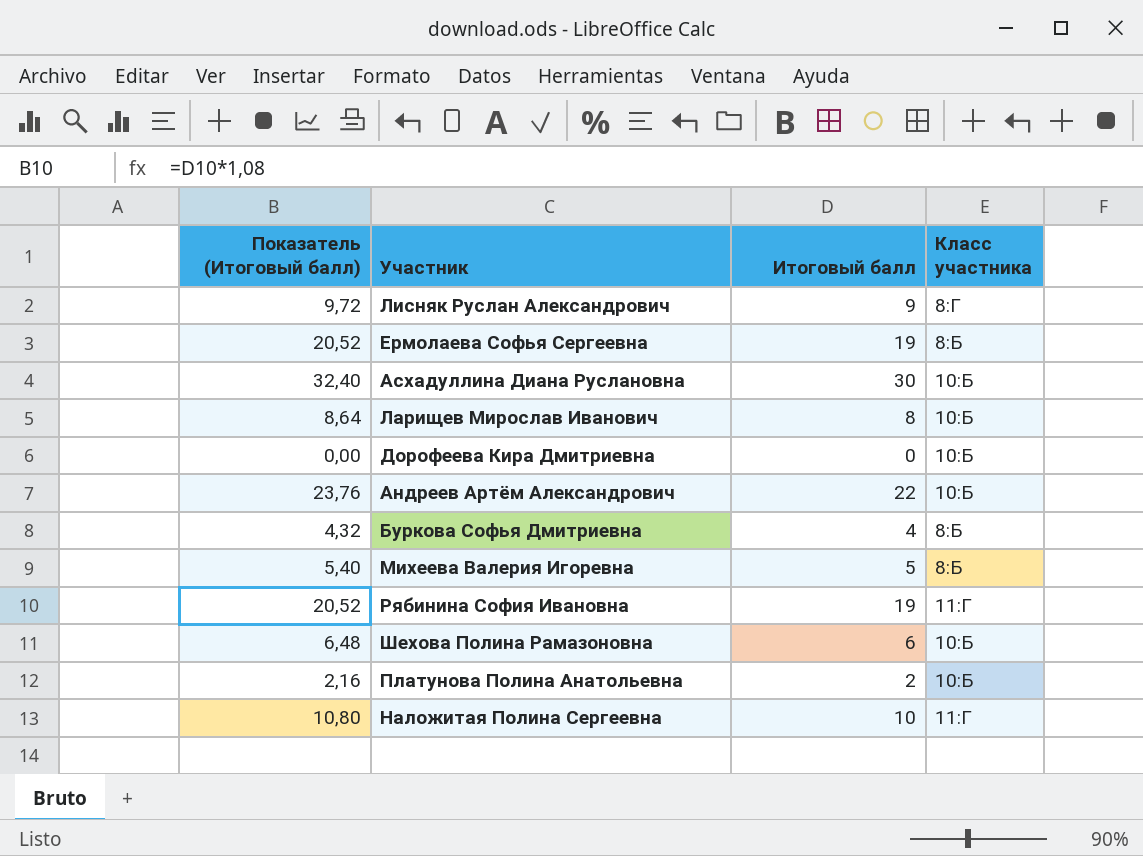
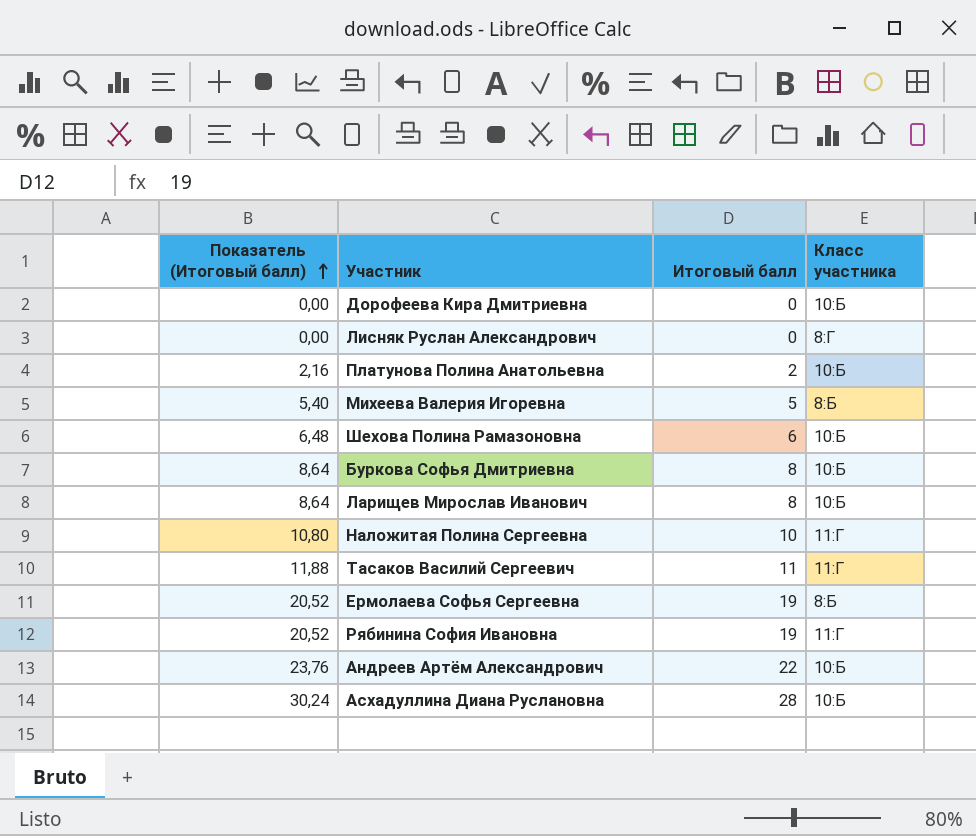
row order: none -> Показатель (Итоговый балл) ascending
Лисняк Руслан Александрович | Показатель (Итоговый балл): 9,72 -> 0,00
Лисняк Руслан Александрович | Итоговый балл: 9 -> 0
Буркова Софья Дмитриевна | Показатель (Итоговый балл): 4,32 -> 8,64
Буркова Софья Дмитриевна | Итоговый балл: 4 -> 8
Буркова Софья Дмитриевна | Класс участника: 8:Б -> 10:Б
row Тасаков Василий Сергеевич: none -> 11,88 | 11 | 11:Г
Асхадуллина Диана Руслановна | Показатель (Итоговый балл): 32,40 -> 30,24
Асхадуллина Диана Руслановна | Итоговый балл: 30 -> 28

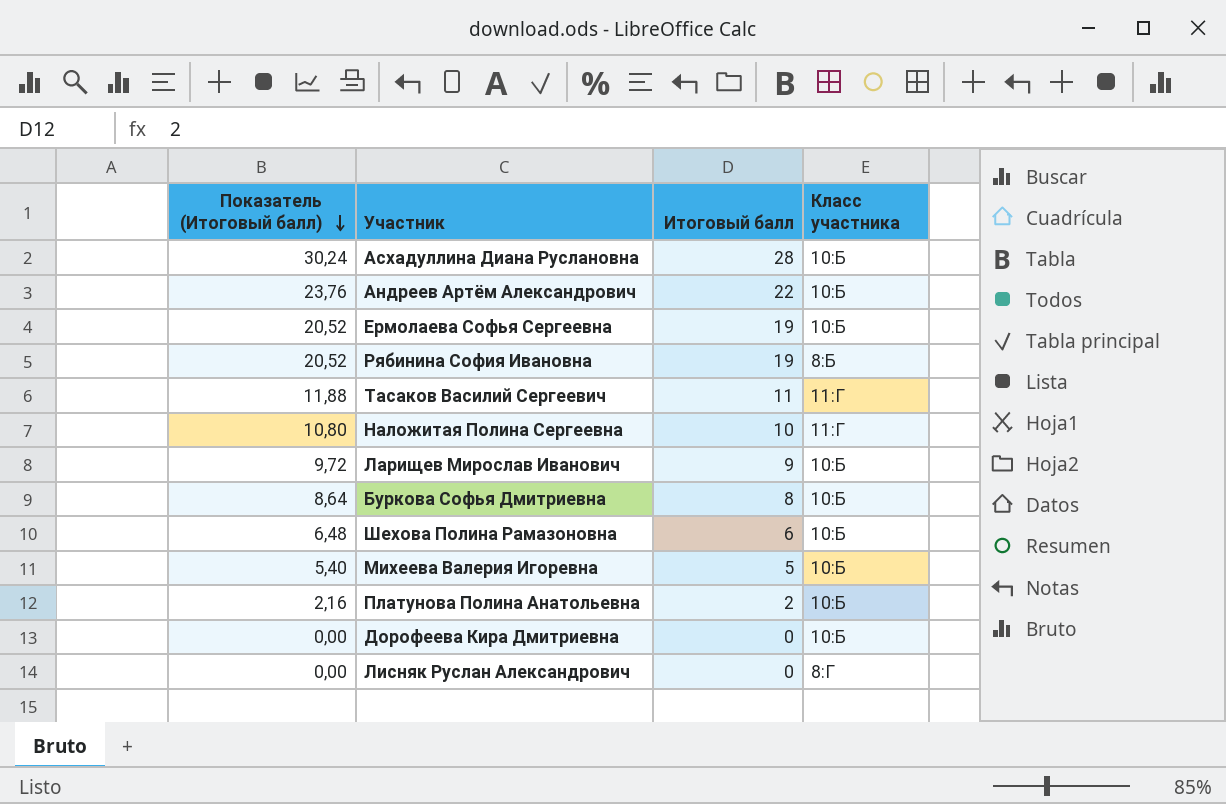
row order: Показатель (Итоговый балл) ascending -> Показатель (Итоговый балл) descending
Ермолаева Софья Сергеевна | Класс участника: 8:Б -> 10:Б
Рябинина София Ивановна | Класс участника: 11:Г -> 8:Б
Ларищев Мирослав Иванович | Показатель (Итоговый балл): 8,64 -> 9,72
Ларищев Мирослав Иванович | Итоговый балл: 8 -> 9
Михеева Валерия Игоревна | Класс участника: 8:Б -> 10:Б

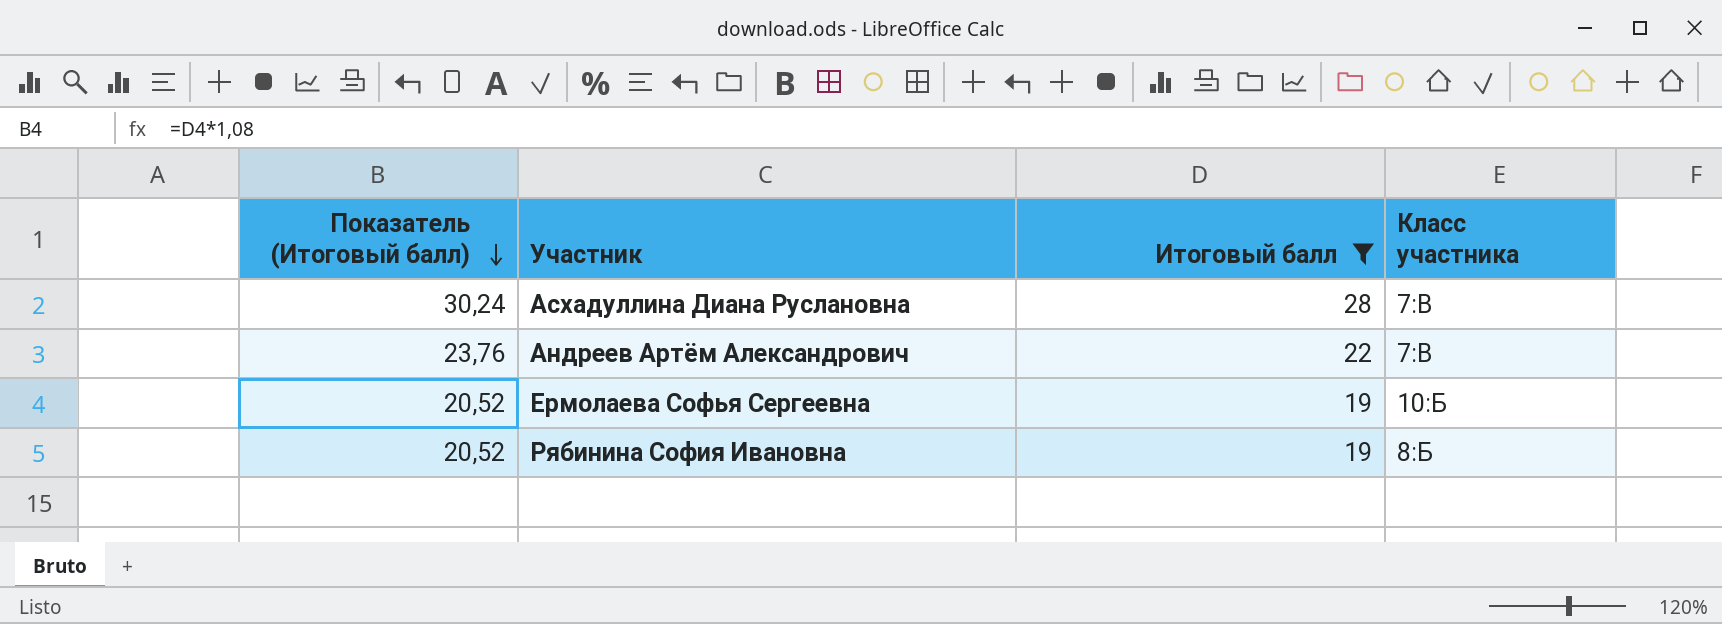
filter: none -> Итоговый балл >= 19
Асхадуллина Диана Руслановна | Класс участника: 10:Б -> 7:В
Андреев Артём Александрович | Класс участника: 10:Б -> 7:В

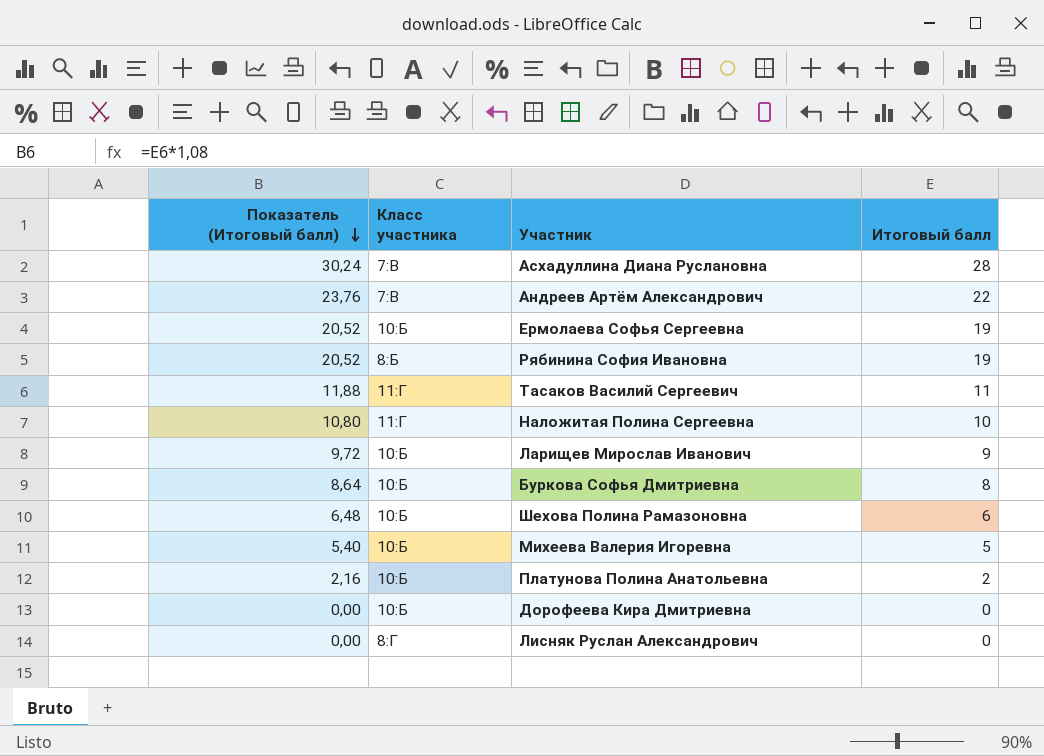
filter: Итоговый балл >= 19 -> none
column Класс участника | position: 4 -> 2

